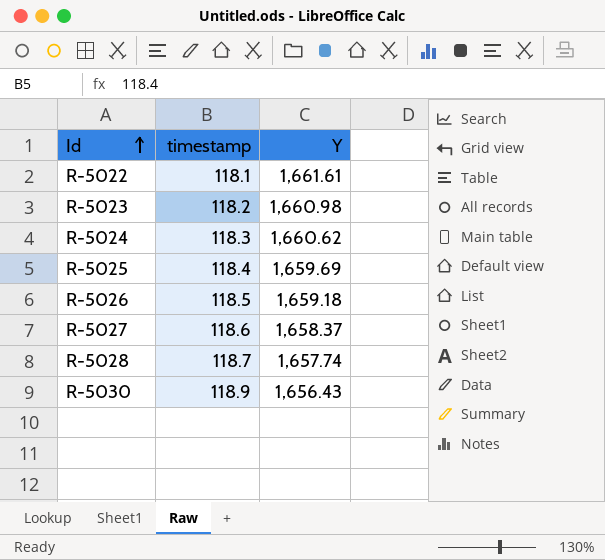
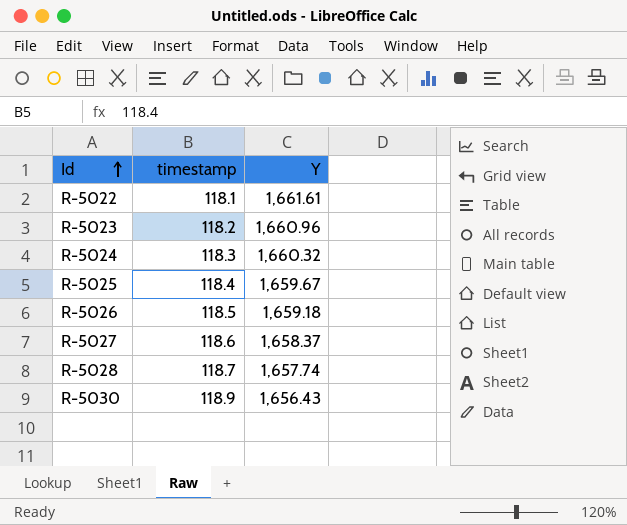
R-5023 | Y: 1,660.98 -> 1,660.96
R-5024 | Y: 1,660.62 -> 1,660.32
R-5025 | Y: 1,659.69 -> 1,659.67

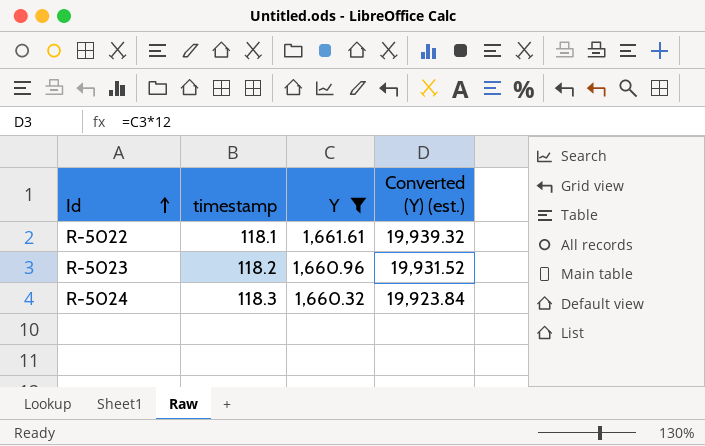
filter: none -> Y >= 1,660.32
column Converted (Y) (est.) | formula: none -> [Y] * 12

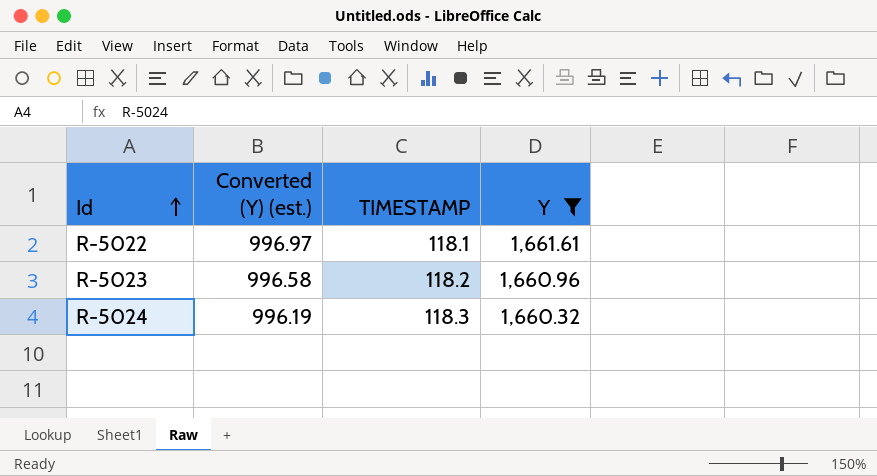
column Converted (Y) (est.) | formula: [Y] * 12 -> [Y] * 0.6
column Converted (Y) (est.) | position: 4 -> 2
column name: timestamp -> TIMESTAMP

